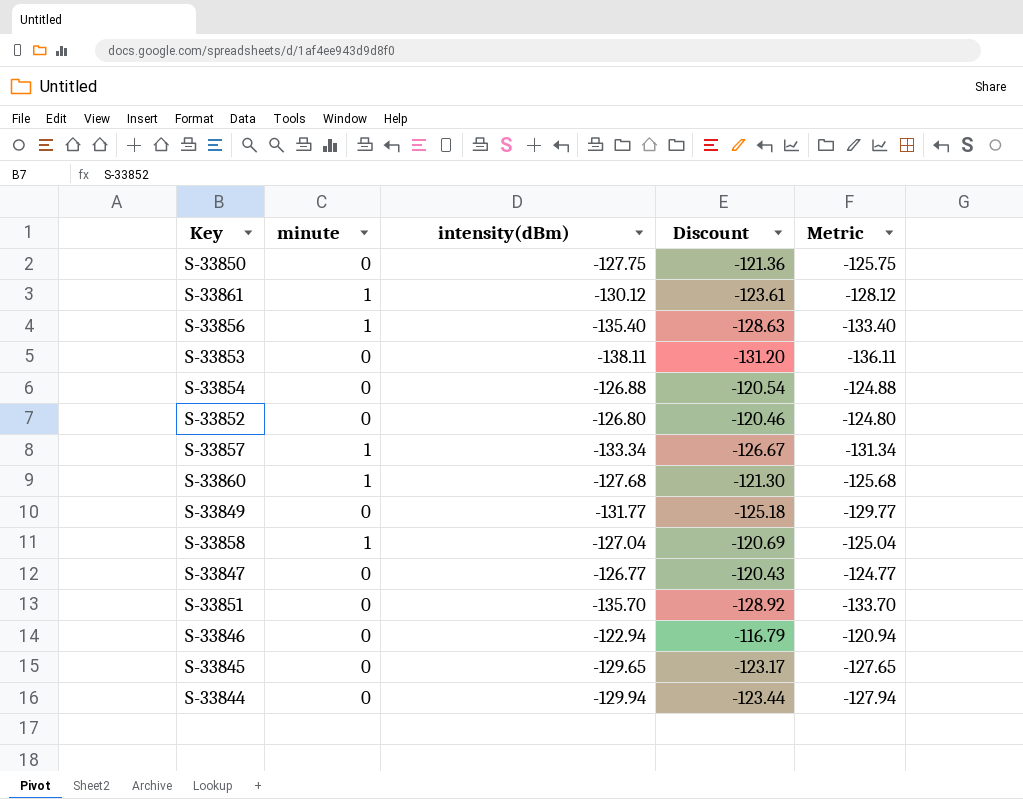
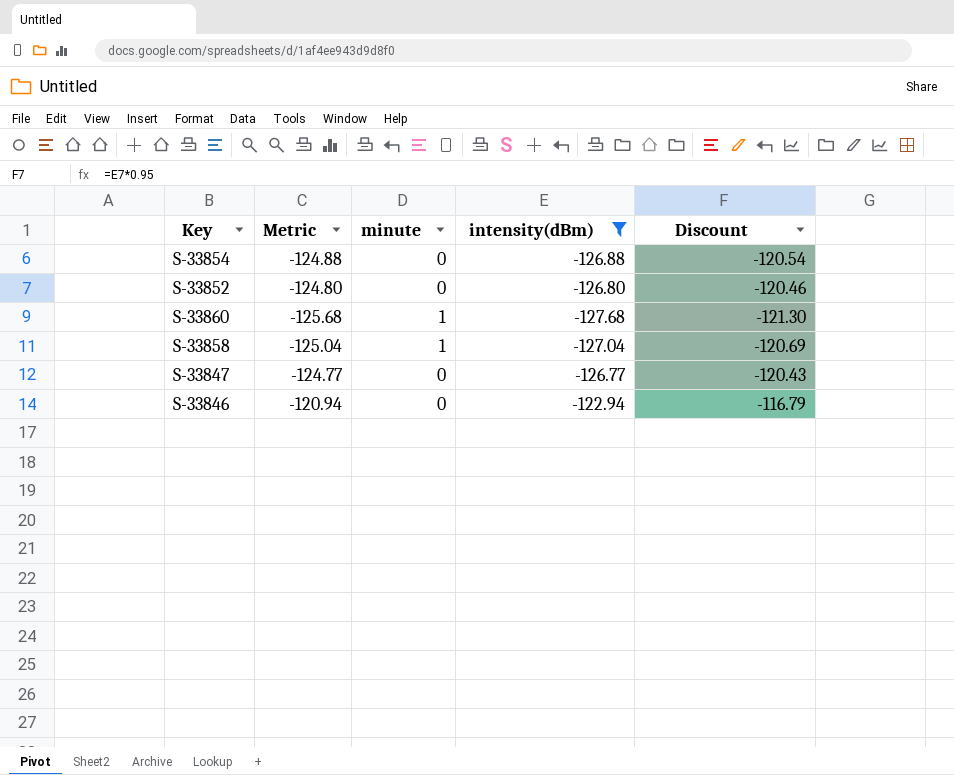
filter: none -> intensity(dBm) >= -127.68
column Metric | position: 5 -> 2

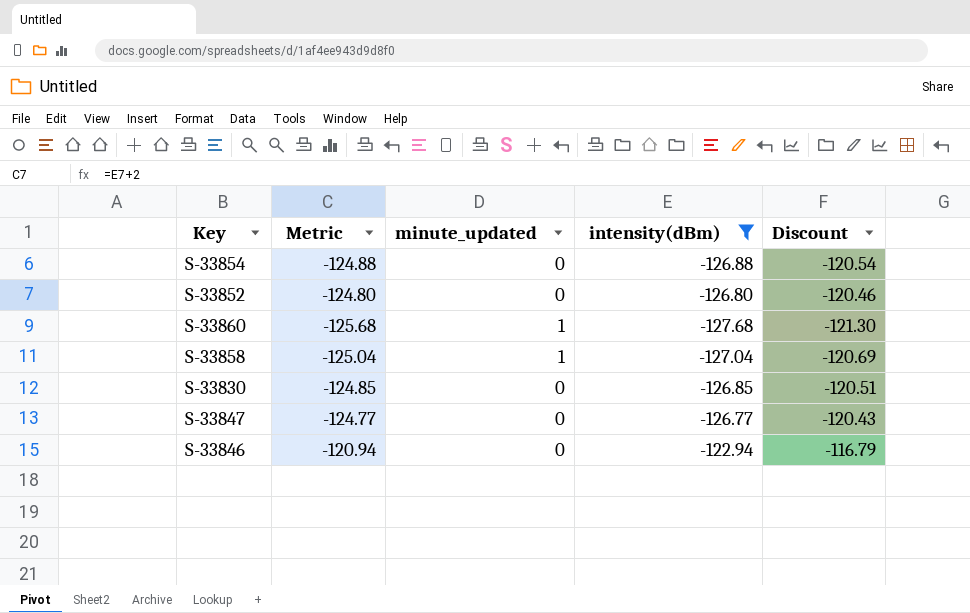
column name: minute -> minute_updated
row S-33830: none -> -124.85 | 0 | -126.85 | -120.51

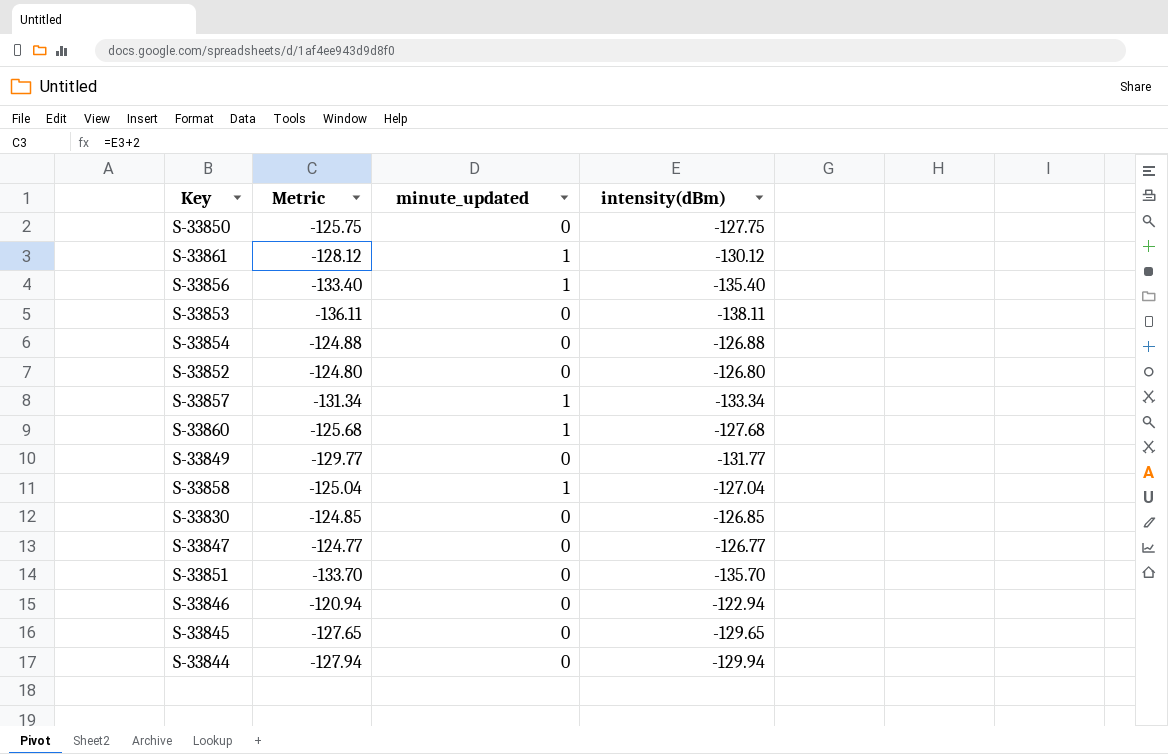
filter: intensity(dBm) >= -127.68 -> none
column Discount | formula: [intensity(dBm)] * 0.95 -> none

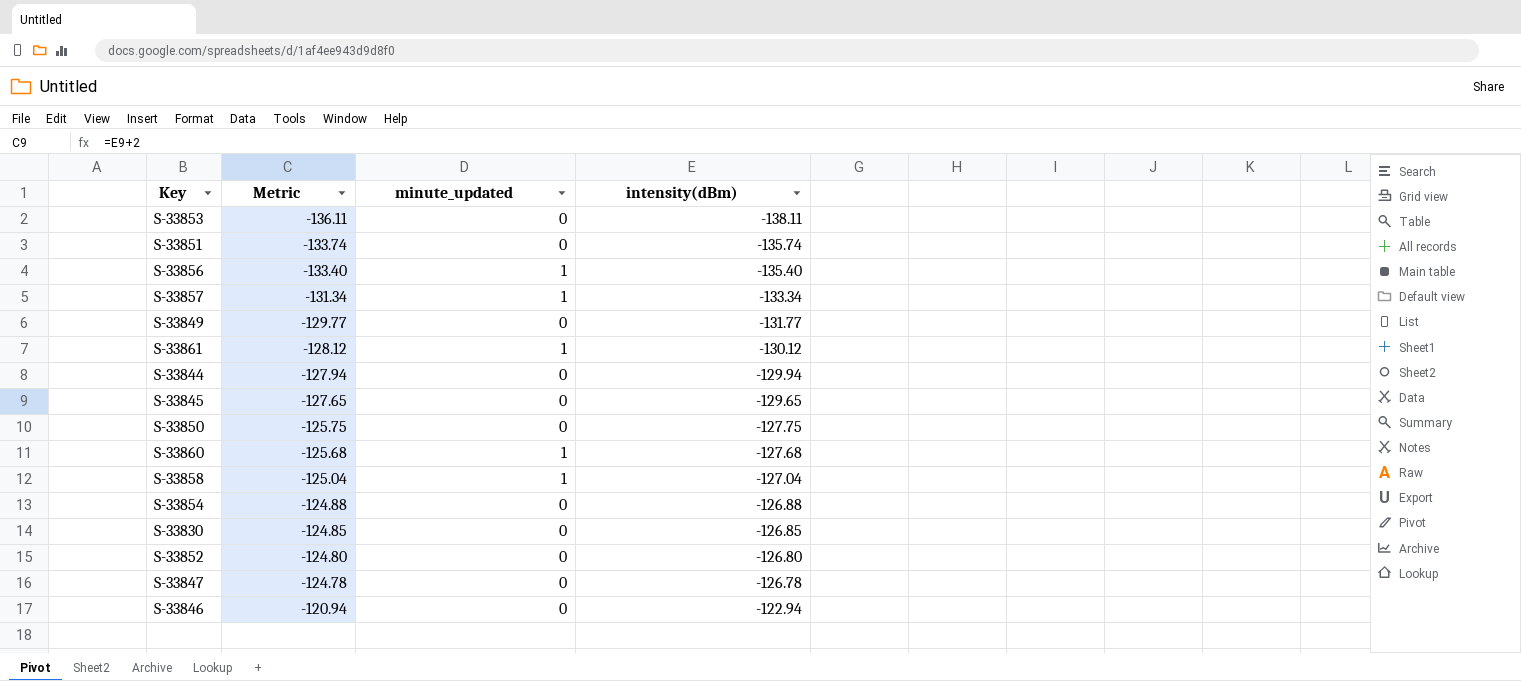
row order: none -> Metric ascending
S-33851 | Metric: -133.70 -> -133.74
S-33851 | intensity(dBm): -135.70 -> -135.74
S-33847 | Metric: -124.77 -> -124.78
S-33847 | intensity(dBm): -126.77 -> -126.78

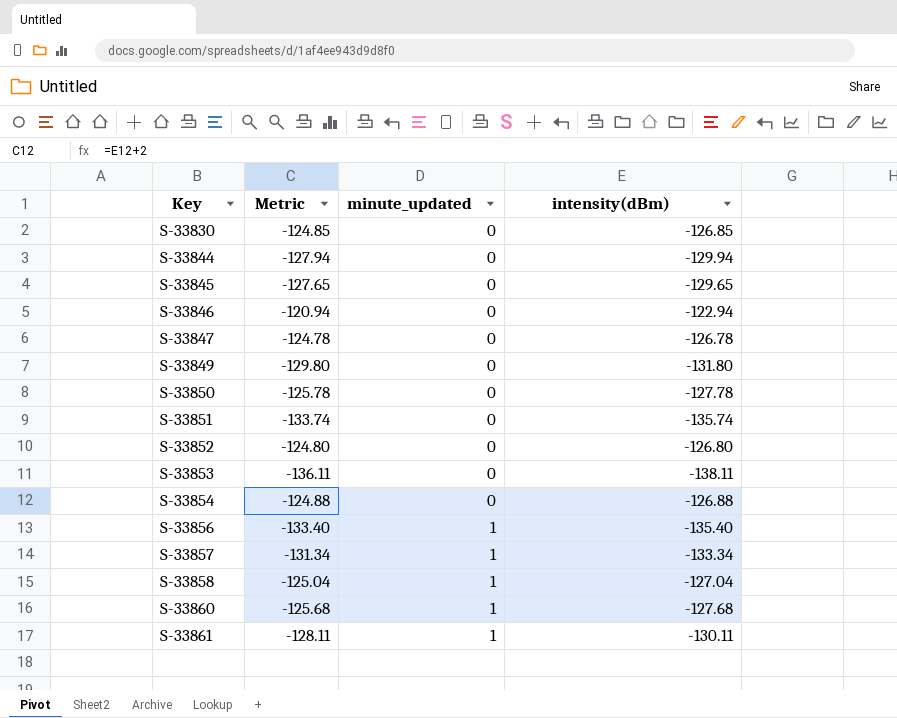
row order: Metric ascending -> Key ascending
S-33849 | Metric: -129.77 -> -129.80
S-33849 | intensity(dBm): -131.77 -> -131.80
S-33850 | Metric: -125.75 -> -125.78
S-33850 | intensity(dBm): -127.75 -> -127.78
S-33861 | Metric: -128.12 -> -128.11
S-33861 | intensity(dBm): -130.12 -> -130.11

